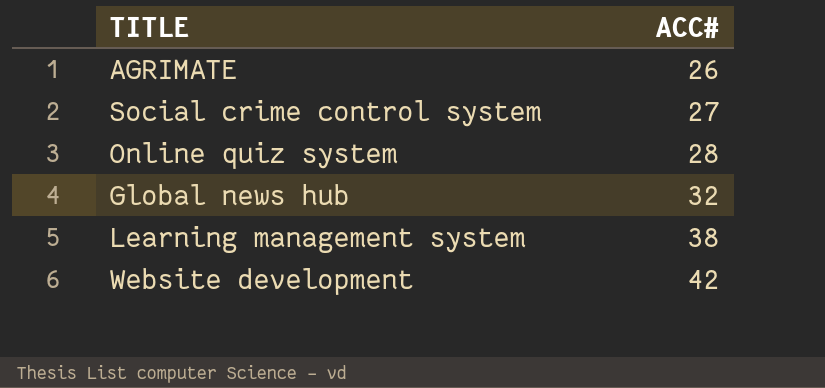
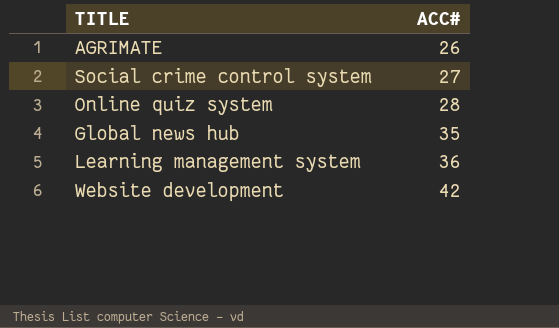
Global news hub | ACC#: 32 -> 35
Learning management system | ACC#: 38 -> 36

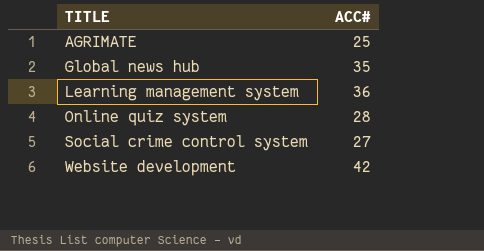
row order: ACC# ascending -> TITLE ascending
AGRIMATE | ACC#: 26 -> 25

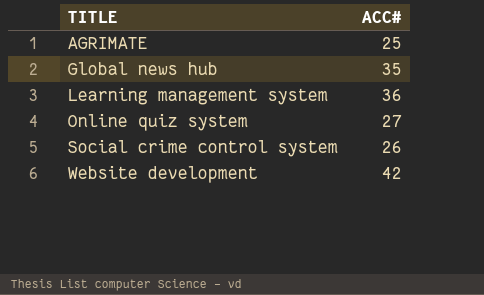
Online quiz system | ACC#: 28 -> 27
Social crime control system | ACC#: 27 -> 26

